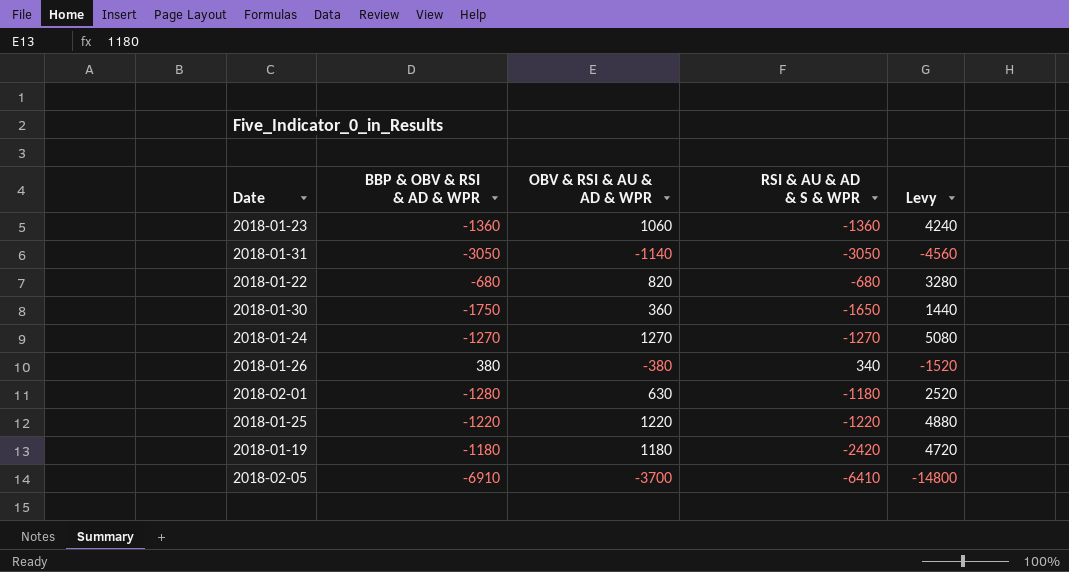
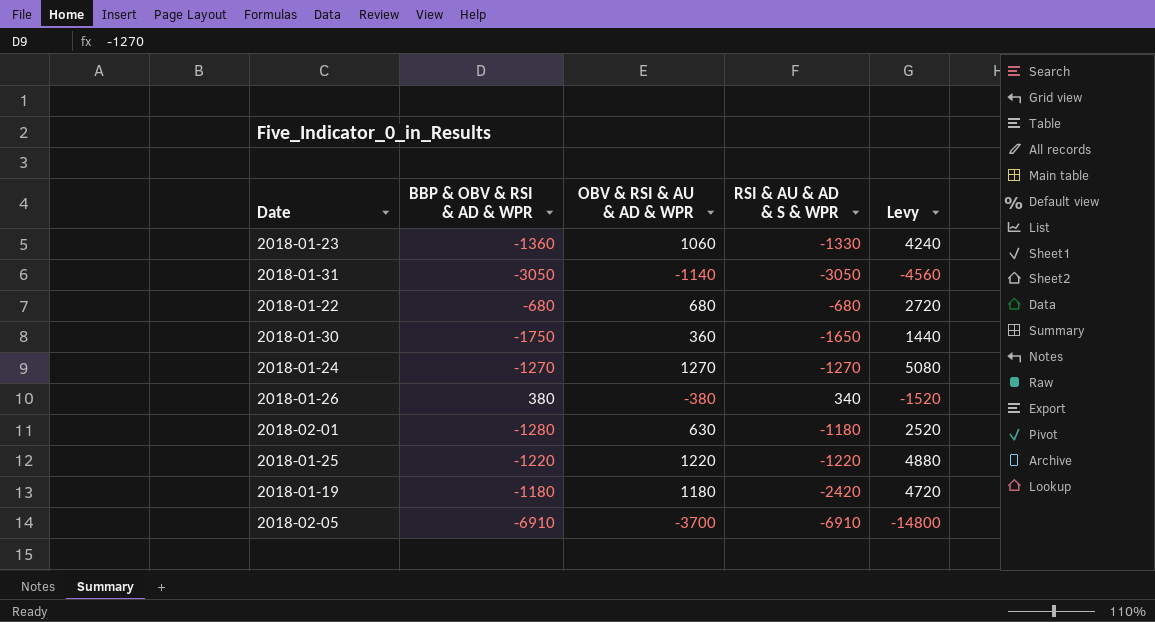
2018-01-23 | RSI & AU & AD & S & WPR: -1360 -> -1330
2018-01-22 | OBV & RSI & AU & AD & WPR: 820 -> 680
2018-01-22 | Levy: 3280 -> 2720
2018-02-05 | RSI & AU & AD & S & WPR: -6410 -> -6910

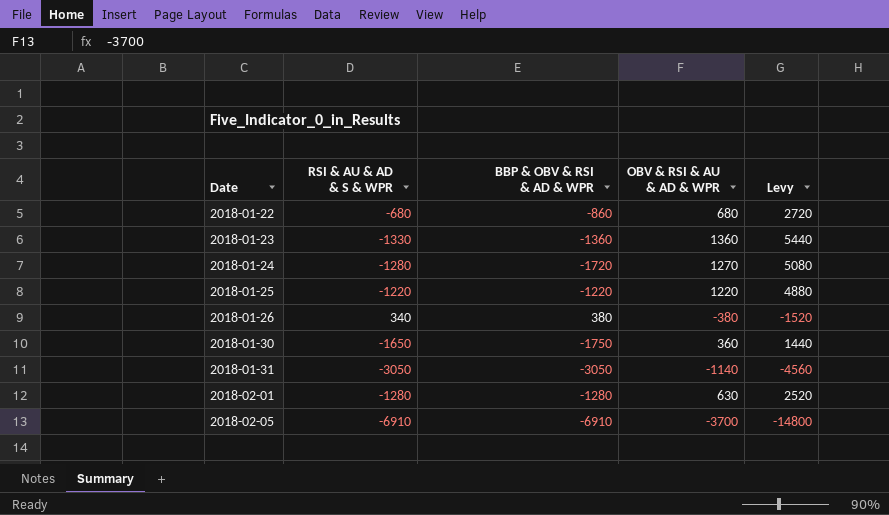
row order: none -> Date ascending
column RSI & AU & AD & S & WPR | position: 4 -> 2
row 2018-01-19: -1180 | 1180 | -2420 | 4720 -> none
2018-01-22 | BBP & OBV & RSI & AD & WPR: -680 -> -860
2018-01-23 | OBV & RSI & AU & AD & WPR: 1060 -> 1360
2018-01-23 | Levy: 4240 -> 5440
2018-01-24 | RSI & AU & AD & S & WPR: -1270 -> -1280
2018-01-24 | BBP & OBV & RSI & AD & WPR: -1270 -> -1720
2018-02-01 | RSI & AU & AD & S & WPR: -1180 -> -1280

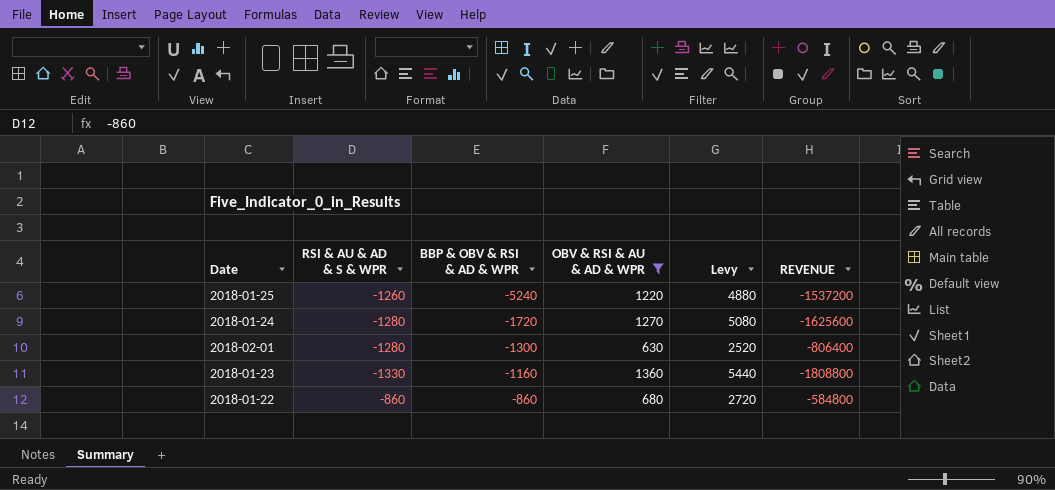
filter: none -> OBV & RSI & AU & AD & WPR >= 630
row order: Date ascending -> BBP & OBV & RSI & AD & WPR ascending
column REVENUE | formula: none -> [RSI & AU & AD & S & WPR] * [OBV & RSI & AU & AD & WPR]
2018-01-25 | RSI & AU & AD & S & WPR: -1220 -> -1260
2018-01-25 | BBP & OBV & RSI & AD & WPR: -1220 -> -5240
2018-02-01 | BBP & OBV & RSI & AD & WPR: -1280 -> -1300
2018-01-23 | BBP & OBV & RSI & AD & WPR: -1360 -> -1160
2018-01-22 | RSI & AU & AD & S & WPR: -680 -> -860

